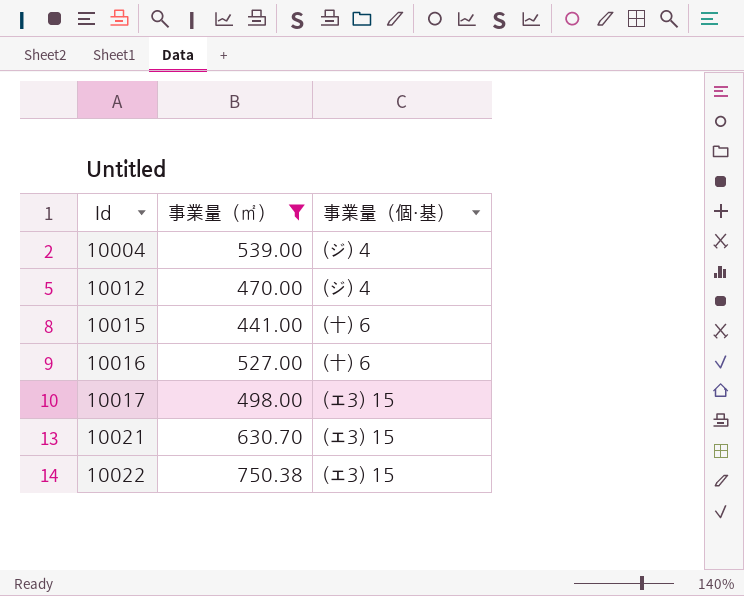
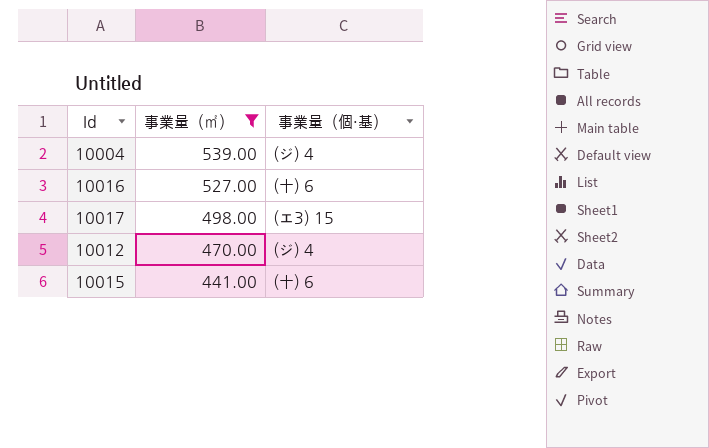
row order: Id ascending -> 事業量（㎡） descending
row 10021: 630.70 | (エ3) 15 -> none
row 10022: 750.38 | (エ3) 15 -> none

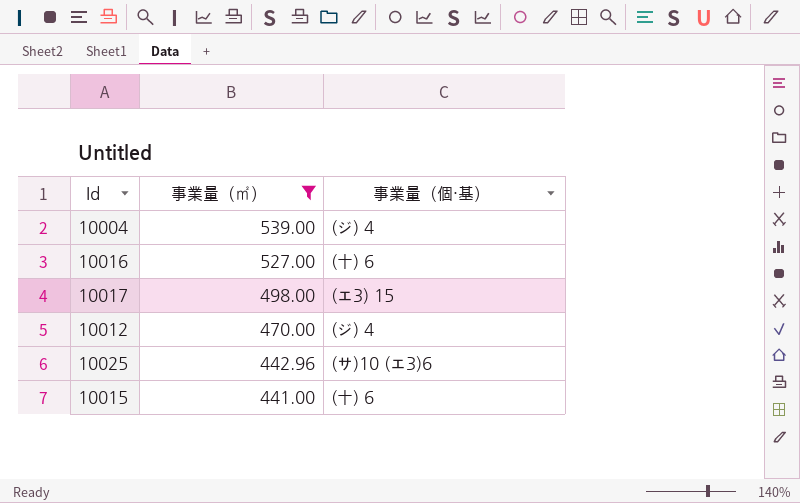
row 10025: none -> 442.96 | (サ)10 (エ3)6

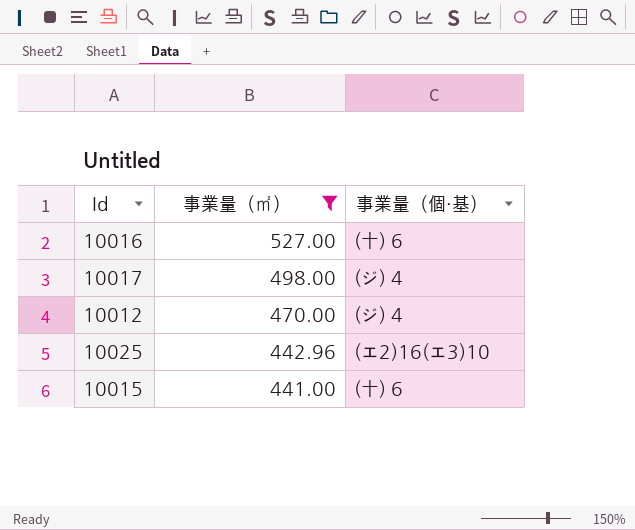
row 10004: 539.00 | (ジ) 4 -> none
10017 | 事業量（個・基）: (エ3) 15 -> (ジ) 4
10025 | 事業量（個・基）: (サ)10 (エ3)6 -> (エ2)16(エ3)10

